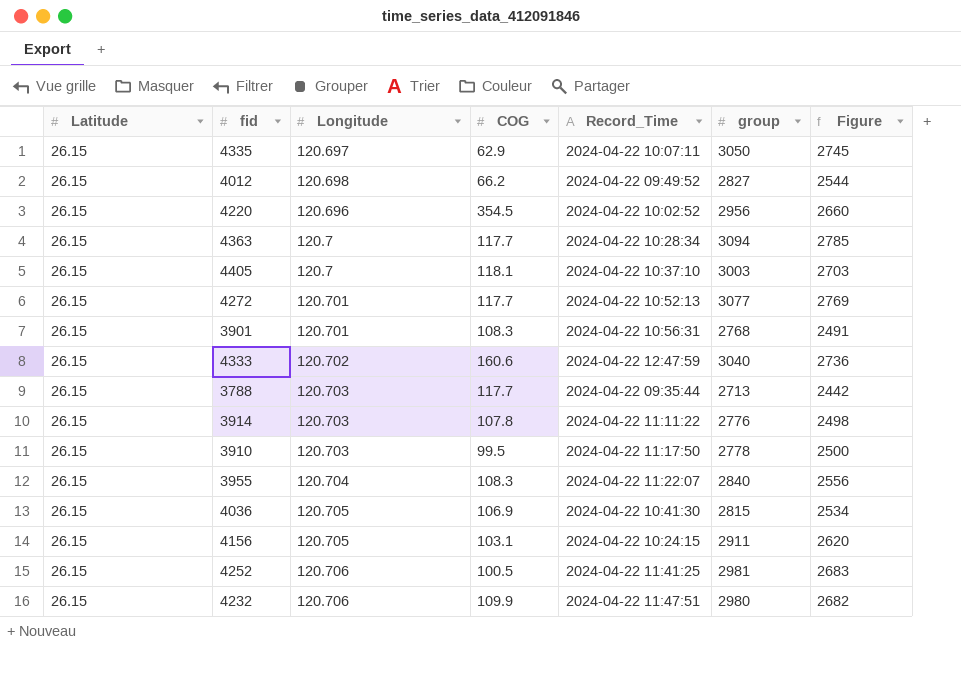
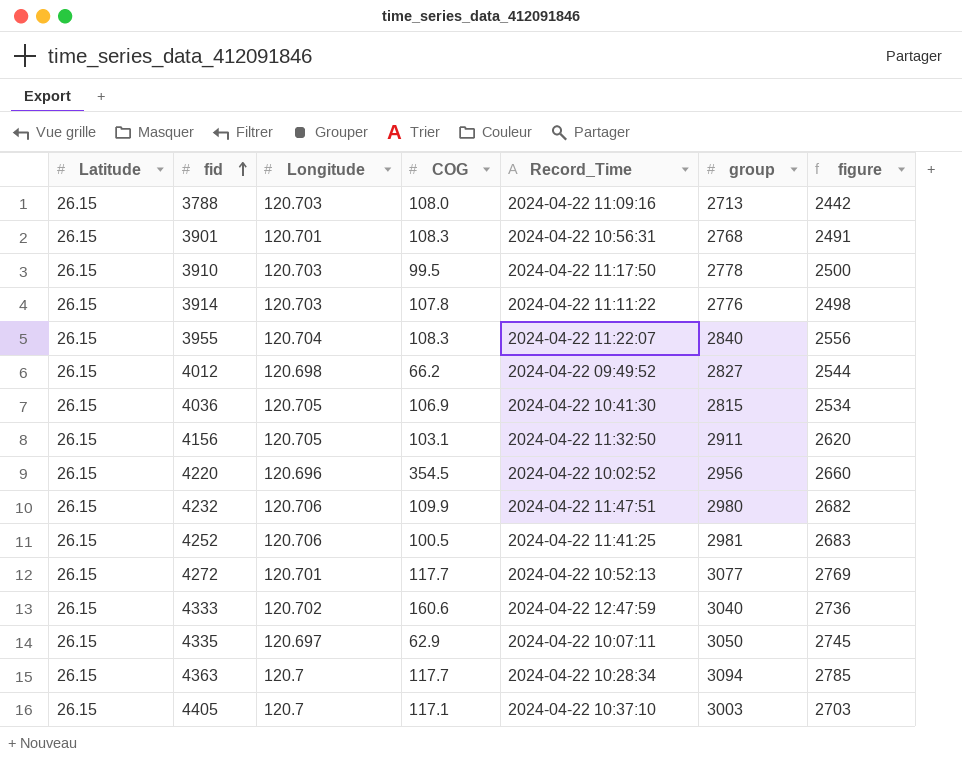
row order: none -> fid ascending
column name: Figure -> figure
3788 | COG: 117.7 -> 108.0
3788 | Record_Time: 2024-04-22 09:35:44 -> 2024-04-22 11:09:16
4156 | Record_Time: 2024-04-22 10:24:15 -> 2024-04-22 11:32:50
4405 | COG: 118.1 -> 117.1

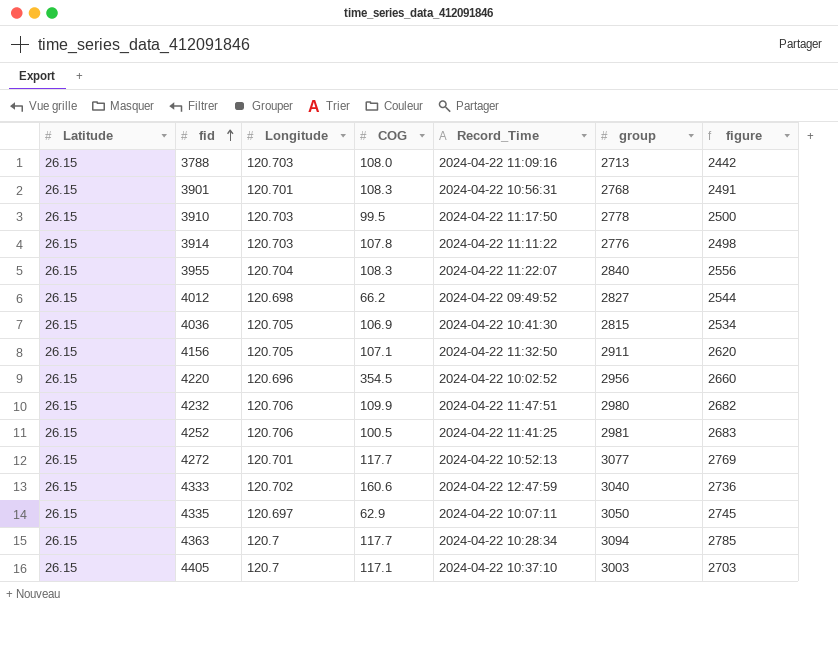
4156 | COG: 103.1 -> 107.1

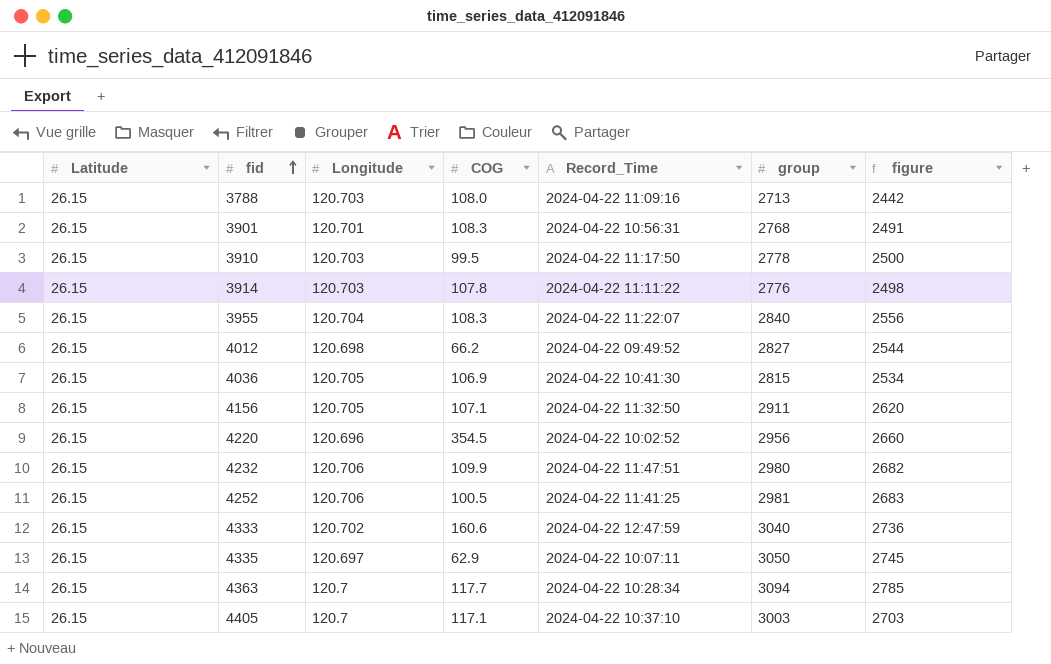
row 4272: 26.15 | 120.701 | 117.7 | 2024-04-22 10:52:13 | 3077 | 2769 -> none

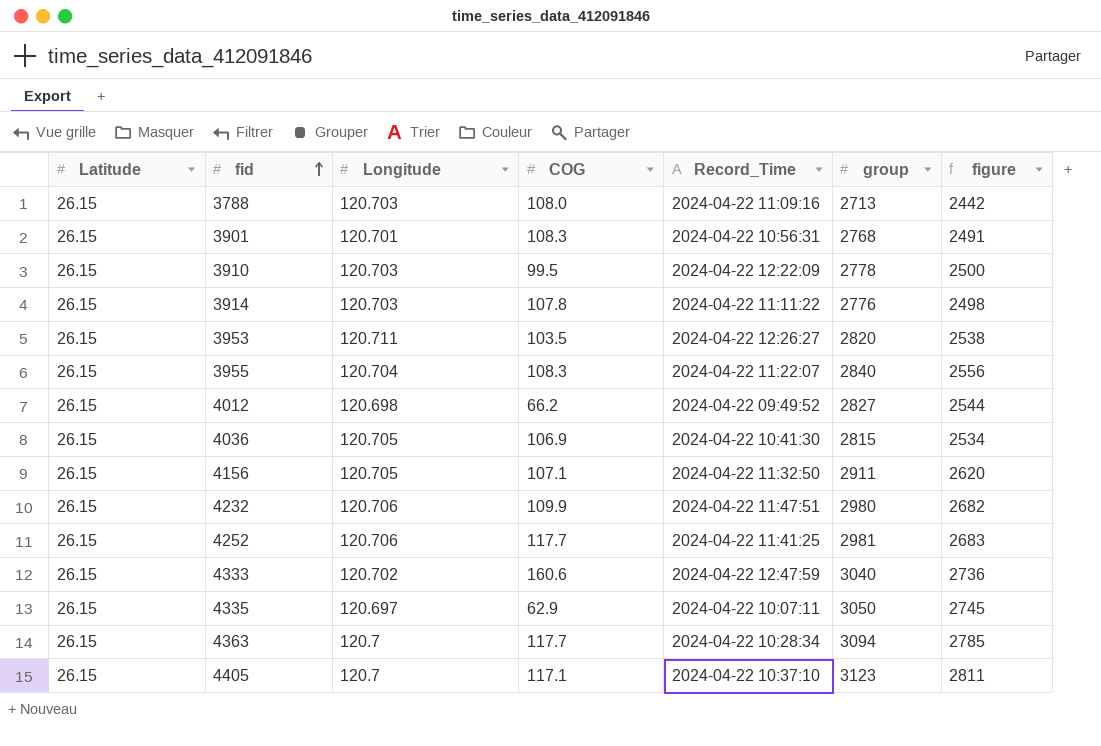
row 4220: 26.15 | 120.696 | 354.5 | 2024-04-22 10:02:52 | 2956 | 2660 -> none
3910 | Record_Time: 2024-04-22 11:17:50 -> 2024-04-22 12:22:09
row 3953: none -> 26.15 | 120.711 | 103.5 | 2024-04-22 12:26:27 | 2820 | 2538
4252 | COG: 100.5 -> 117.7
4405 | group: 3003 -> 3123
4405 | figure: 2703 -> 2811

